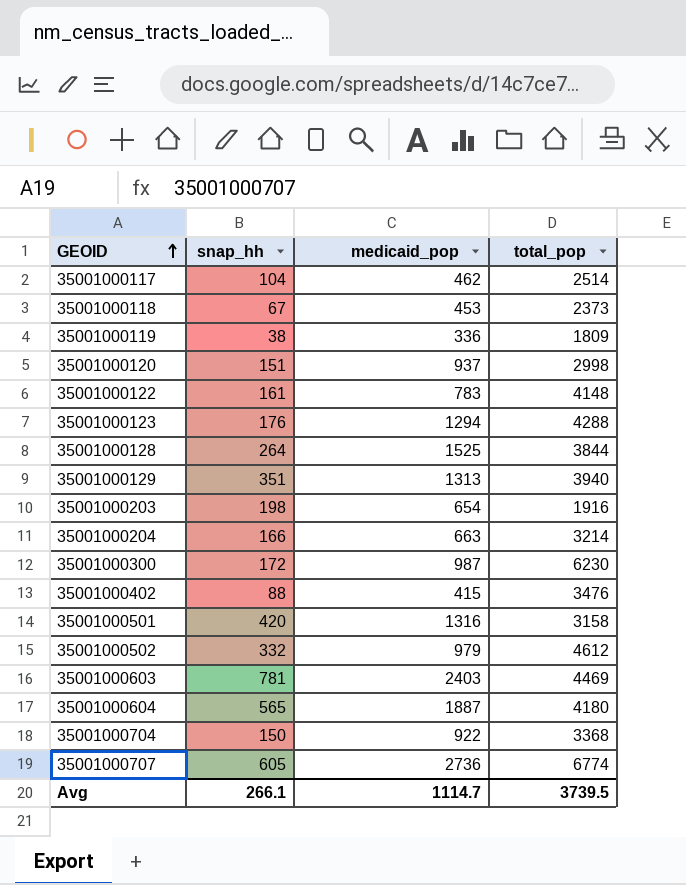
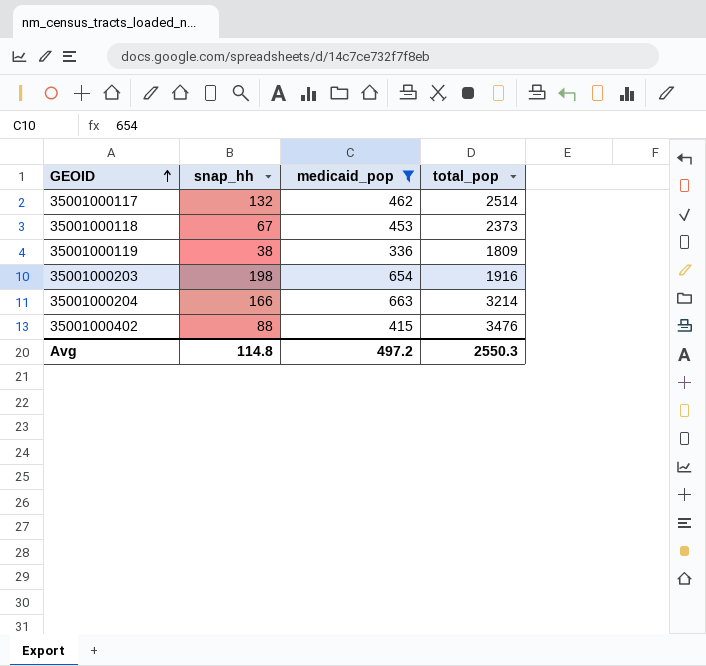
filter: none -> medicaid_pop <= 663
35001000117 | snap_hh: 104 -> 132
Avg | snap_hh: 266.1 -> 114.8
Avg | medicaid_pop: 1114.7 -> 497.2
Avg | total_pop: 3739.5 -> 2550.3

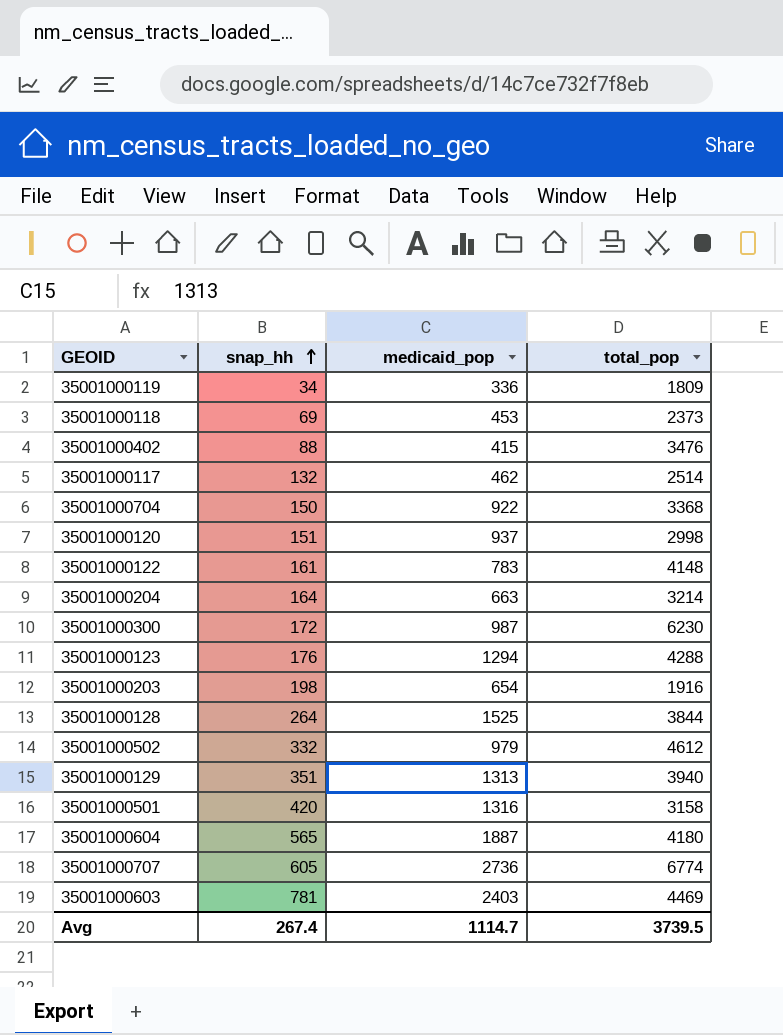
filter: medicaid_pop <= 663 -> none
row order: GEOID ascending -> snap_hh ascending
35001000119 | snap_hh: 38 -> 34
35001000118 | snap_hh: 67 -> 69
35001000204 | snap_hh: 166 -> 164
Avg | snap_hh: 114.8 -> 267.4
Avg | medicaid_pop: 497.2 -> 1114.7
Avg | total_pop: 2550.3 -> 3739.5

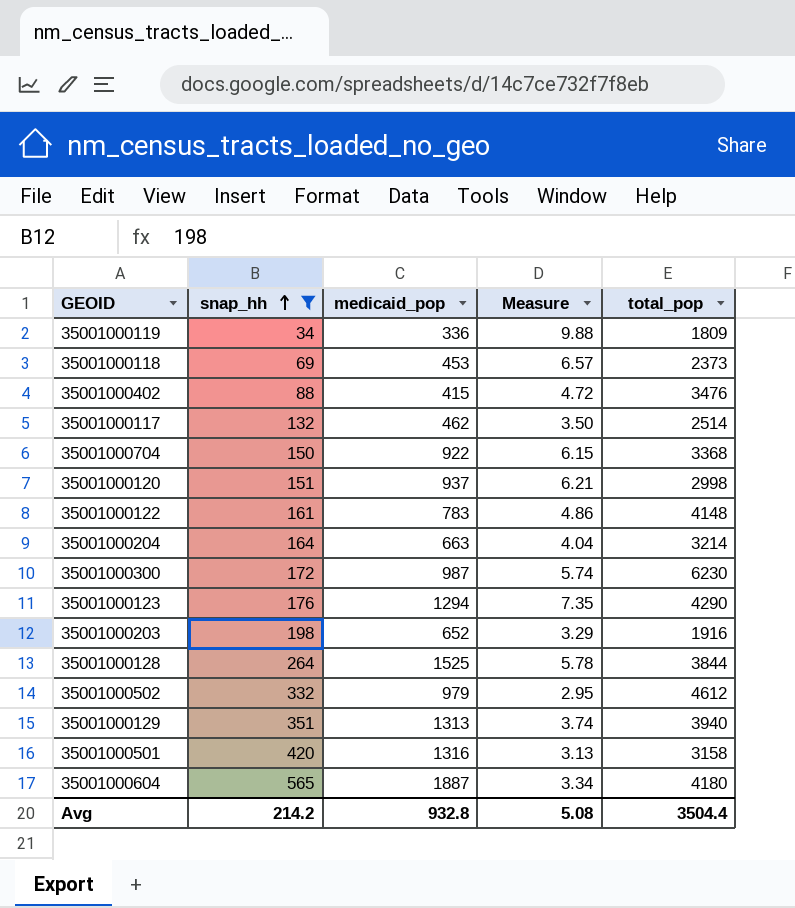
filter: none -> snap_hh <= 565
column Measure | formula: none -> [medicaid_pop] / [snap_hh]
35001000123 | total_pop: 4288 -> 4290
35001000203 | medicaid_pop: 654 -> 652
Avg | snap_hh: 267.4 -> 214.2
Avg | medicaid_pop: 1114.7 -> 932.8
Avg | total_pop: 3739.5 -> 3504.4

